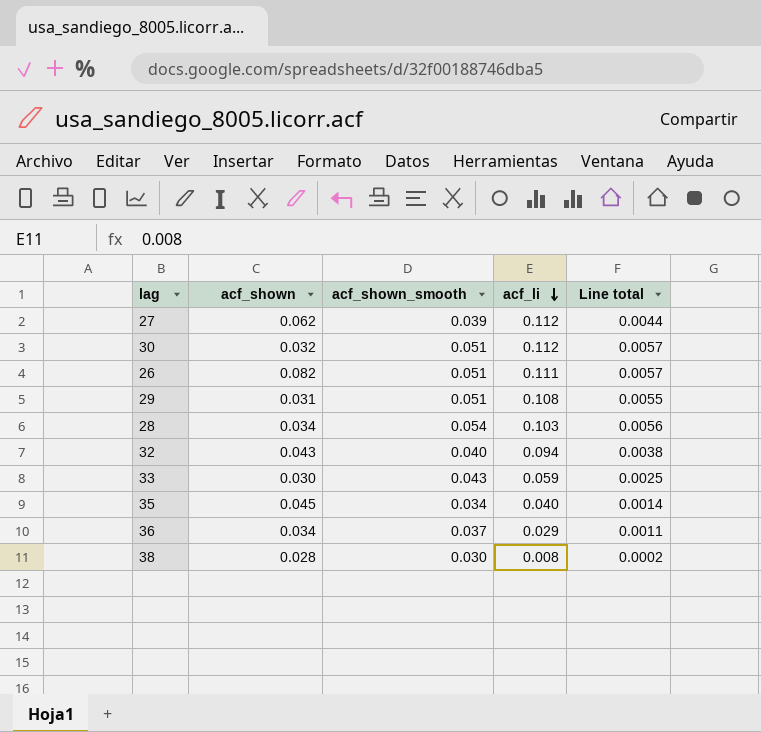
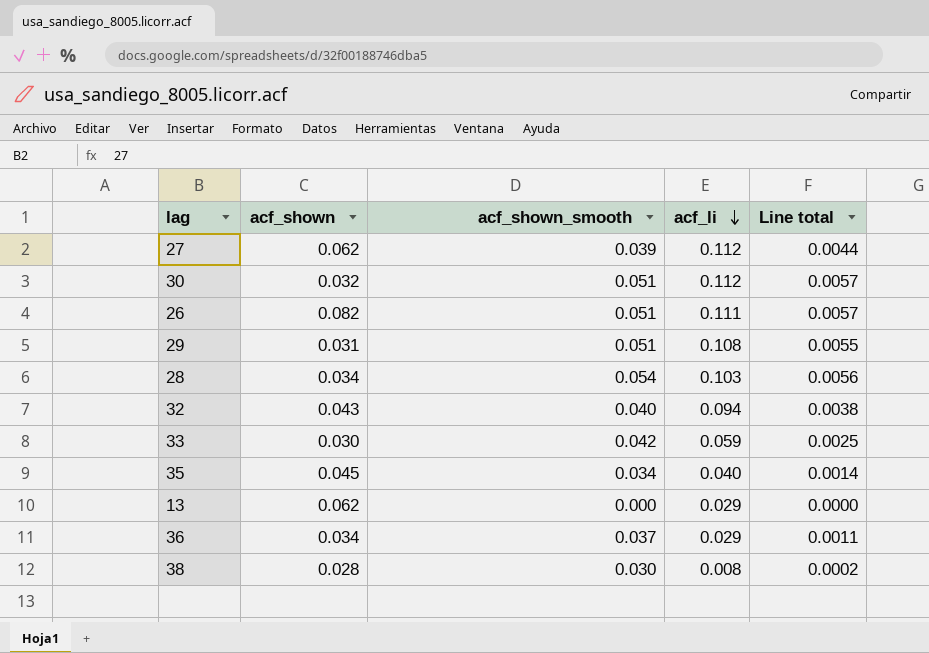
33 | acf_shown_smooth: 0.043 -> 0.042
row 13: none -> 0.062 | 0.000 | 0.029 | 0.0000

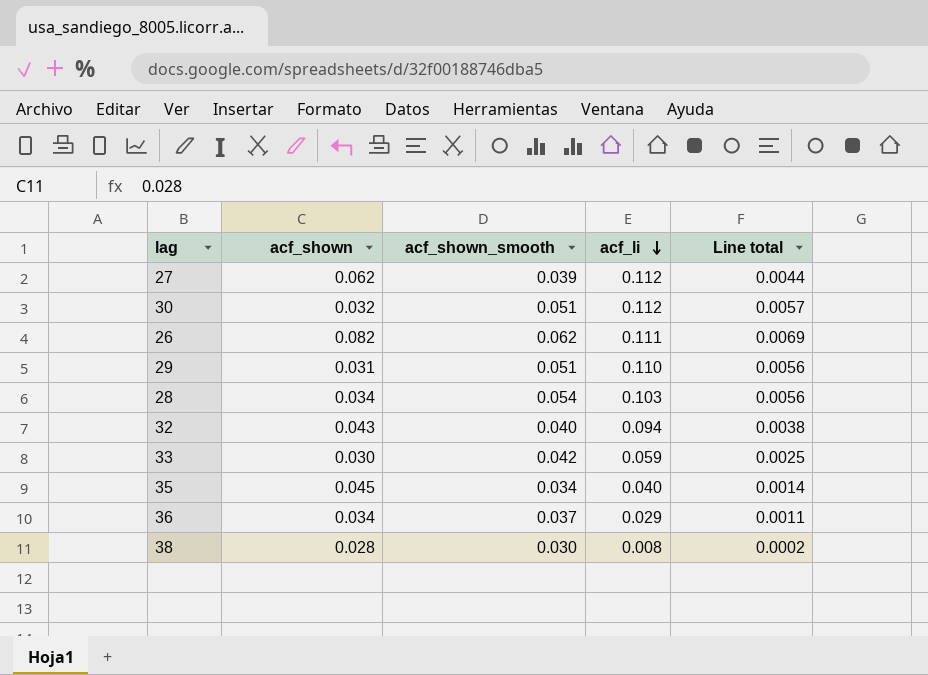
row 13: 0.062 | 0.000 | 0.029 | 0.0000 -> none
26 | acf_shown_smooth: 0.051 -> 0.062
26 | Line total: 0.0057 -> 0.0069
29 | acf_li: 0.108 -> 0.110
29 | Line total: 0.0055 -> 0.0056

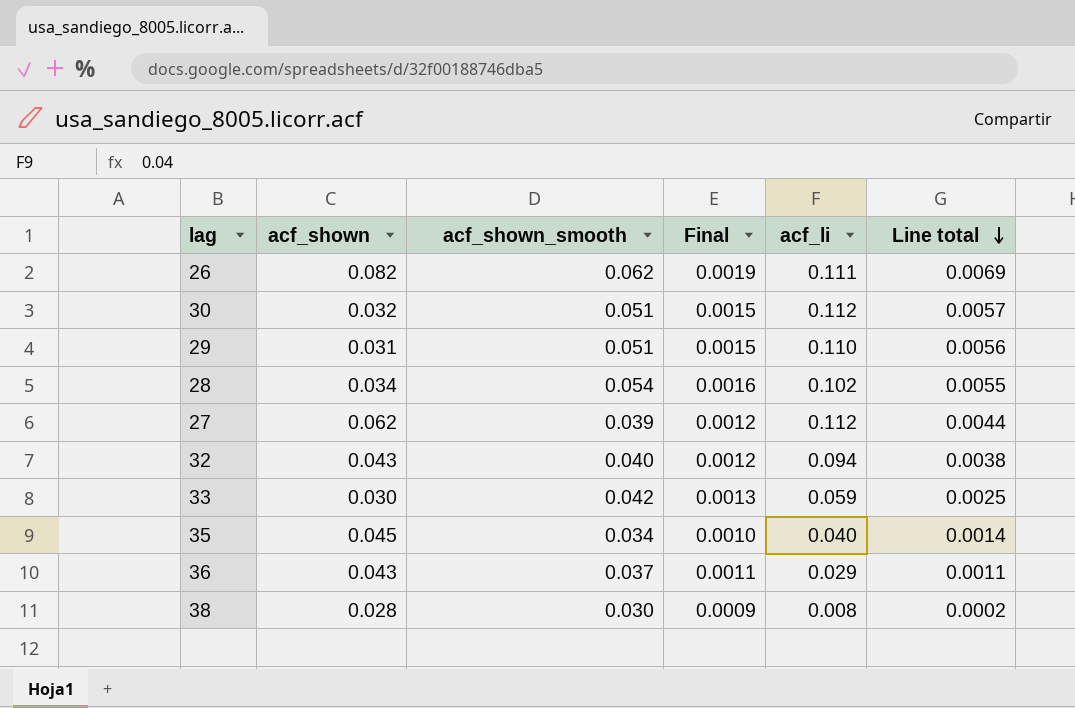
row order: acf_li descending -> Line total descending
column Final | formula: none -> [acf_shown_smooth] * 0.03
28 | acf_li: 0.103 -> 0.102
28 | Line total: 0.0056 -> 0.0055
36 | acf_shown: 0.034 -> 0.043

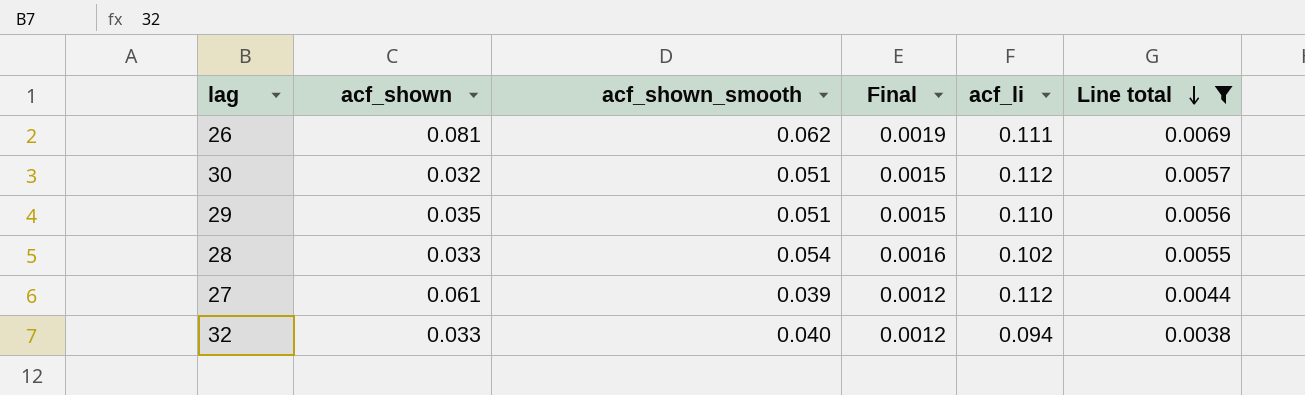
filter: none -> Line total >= 0.0038
26 | acf_shown: 0.082 -> 0.081
29 | acf_shown: 0.031 -> 0.035
28 | acf_shown: 0.034 -> 0.033
27 | acf_shown: 0.062 -> 0.061
32 | acf_shown: 0.043 -> 0.033

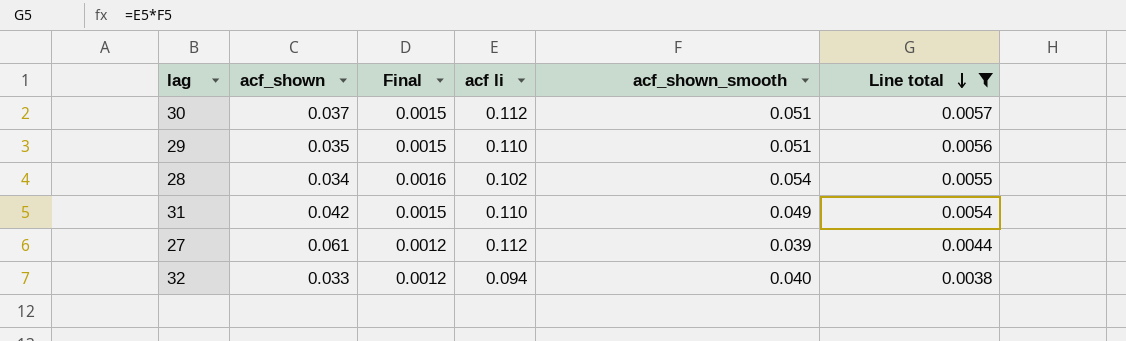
column name: acf_li -> acf li
column acf_shown_smooth | position: 3 -> 5
row 26: 0.081 | 0.062 | 0.0019 | 0.111 | 0.0069 -> none
30 | acf_shown: 0.032 -> 0.037
28 | acf_shown: 0.033 -> 0.034
row 31: none -> 0.042 | 0.0015 | 0.110 | 0.049 | 0.0054

